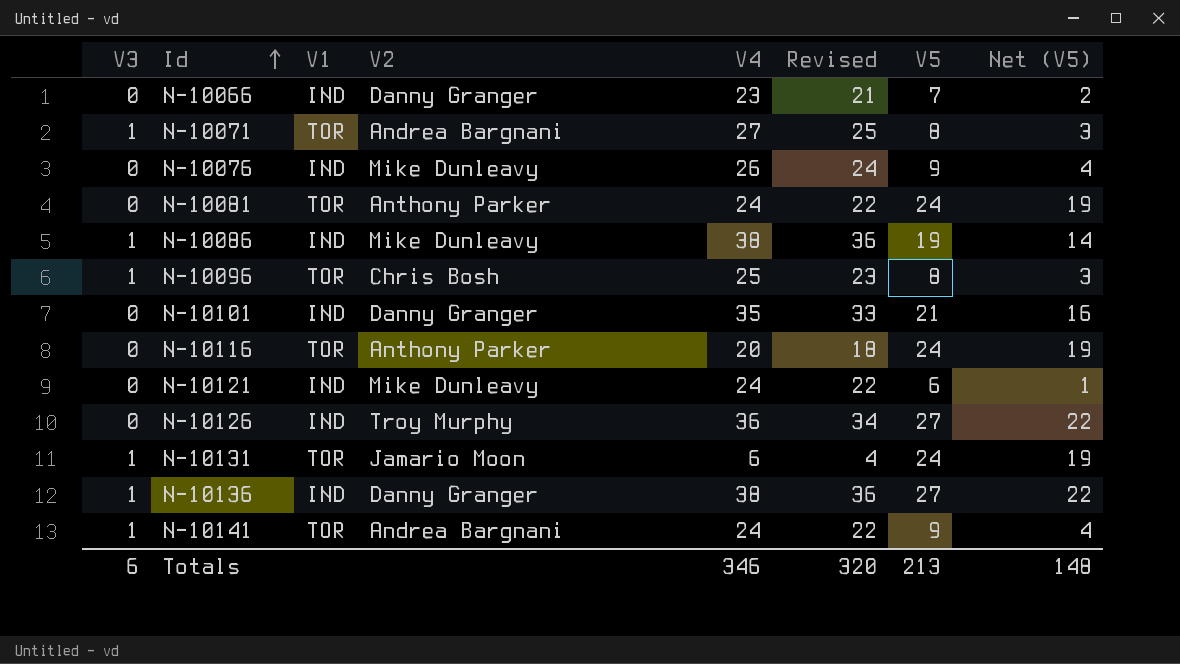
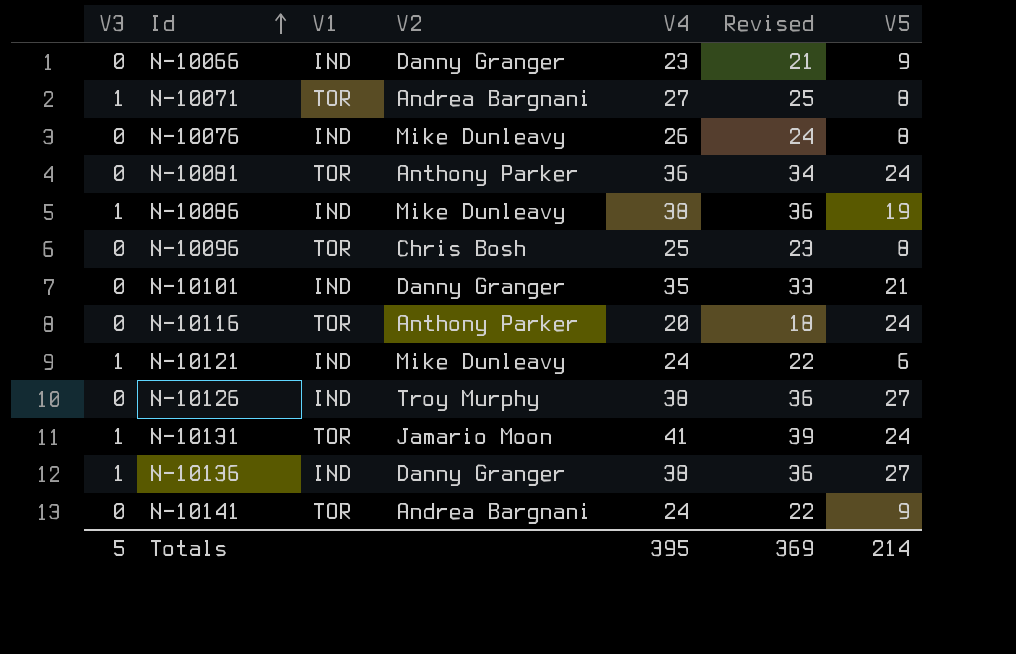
column Net (V5) | formula: [V5] - 5 -> none
N-10066 | V5: 7 -> 9
N-10076 | V5: 9 -> 8
N-10081 | V4: 24 -> 36
N-10081 | Revised: 22 -> 34
N-10096 | V3: 1 -> 0
N-10121 | V3: 0 -> 1
N-10126 | V4: 36 -> 38
N-10126 | Revised: 34 -> 36
N-10131 | V4: 6 -> 41
N-10131 | Revised: 4 -> 39
N-10141 | V3: 1 -> 0
Totals | V3: 6 -> 5
Totals | V4: 346 -> 395
Totals | Revised: 320 -> 369
Totals | V5: 213 -> 214

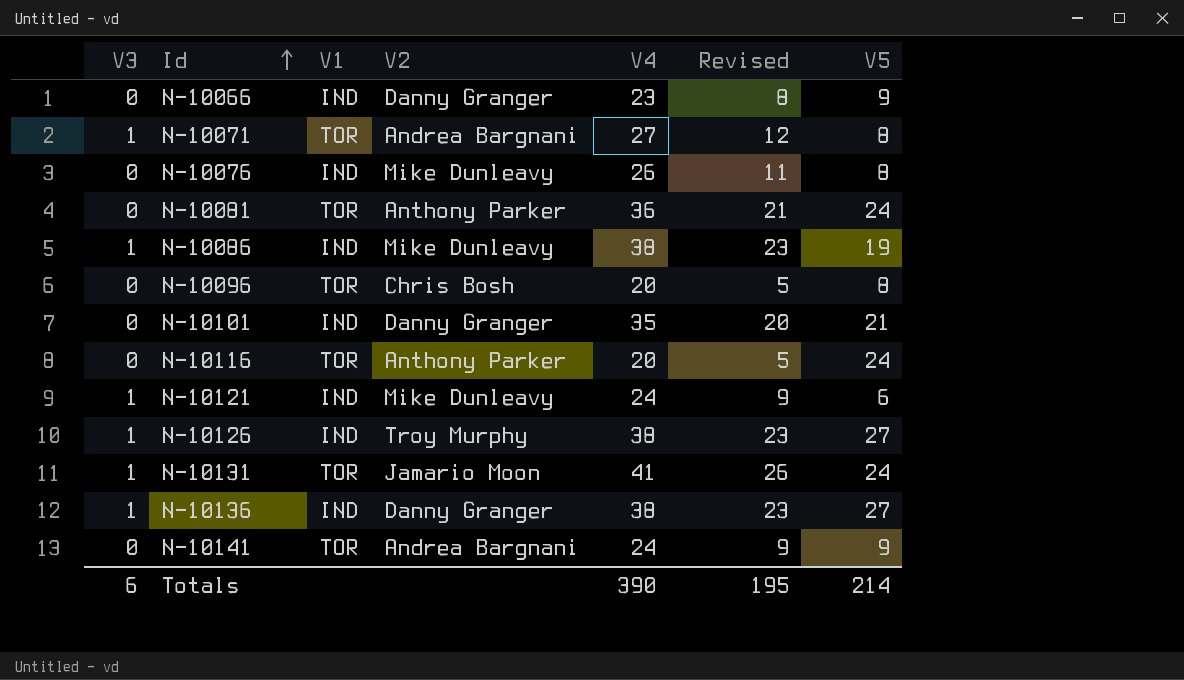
column Revised | formula: [V4] - 2 -> [V4] - 15
N-10096 | V4: 25 -> 20
N-10126 | V3: 0 -> 1
Totals | V3: 5 -> 6
Totals | V4: 395 -> 390
Totals | Revised: 369 -> 195

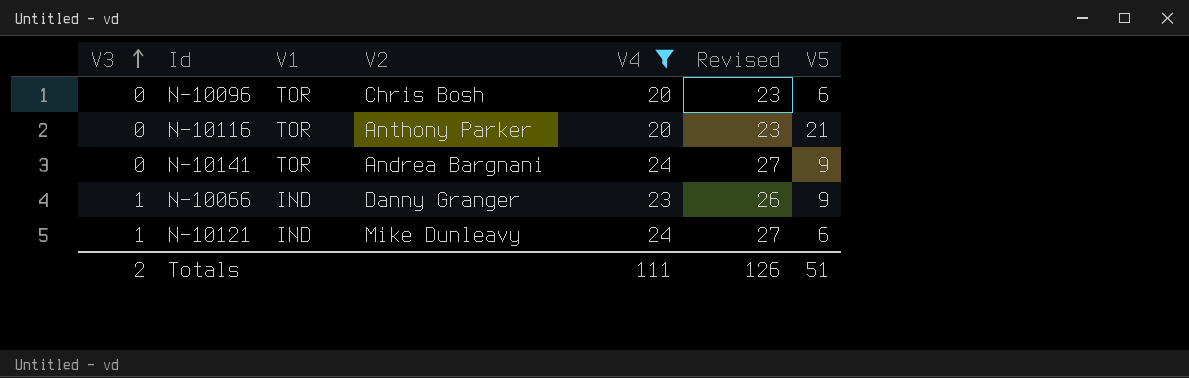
filter: none -> V4 <= 24
row order: Id ascending -> V3 ascending
column Revised | formula: [V4] - 15 -> [V4] + 3
N-10096 | V5: 8 -> 6
N-10116 | V5: 24 -> 21
N-10066 | V3: 0 -> 1
Totals | V3: 6 -> 2
Totals | V4: 390 -> 111
Totals | Revised: 195 -> 126
Totals | V5: 214 -> 51

